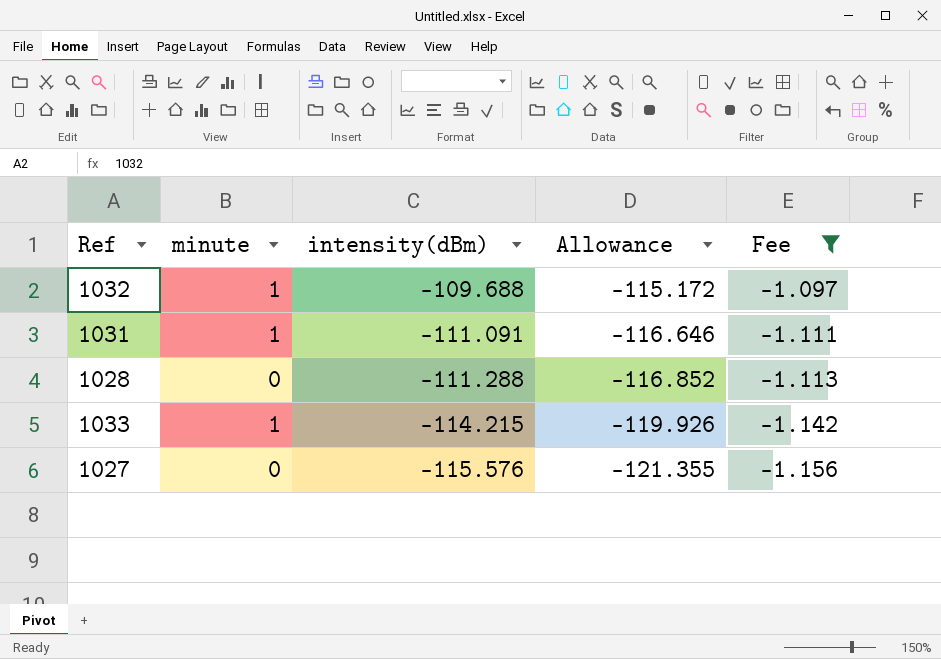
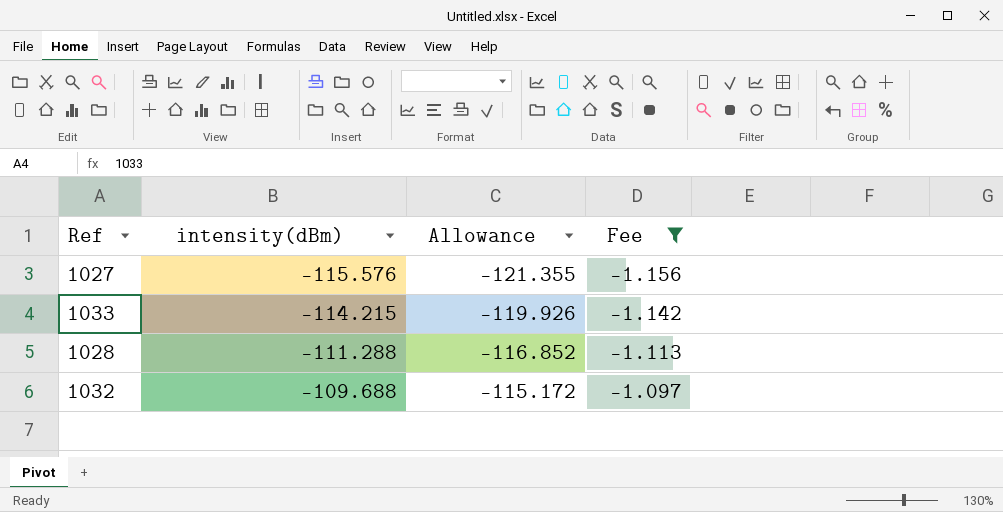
row order: intensity(dBm) descending -> intensity(dBm) ascending
column minute | position: 2 -> none
row 1031: 1 | -111.091 | -116.646 | -1.111 -> none

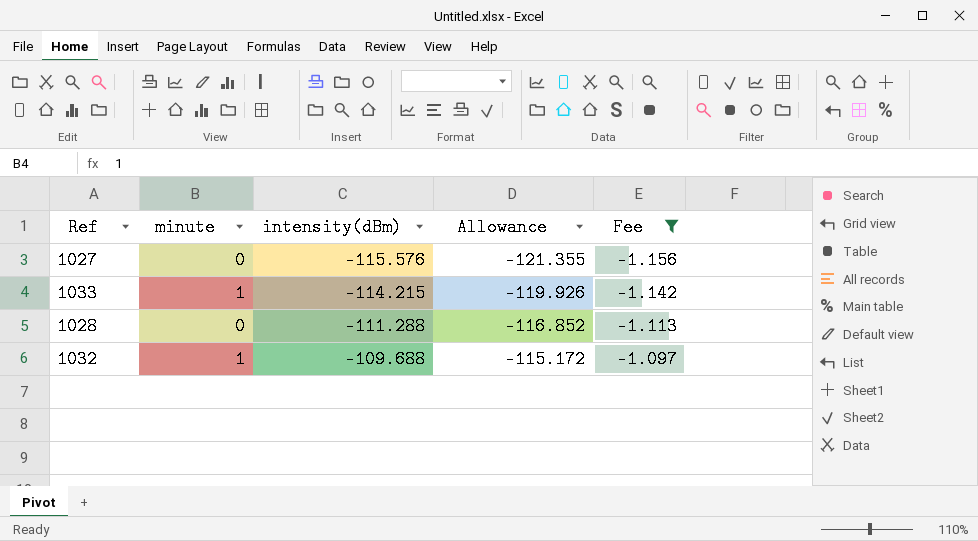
column minute | position: none -> 2

